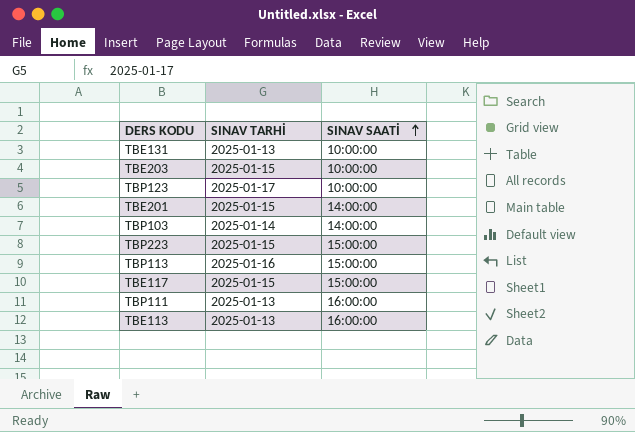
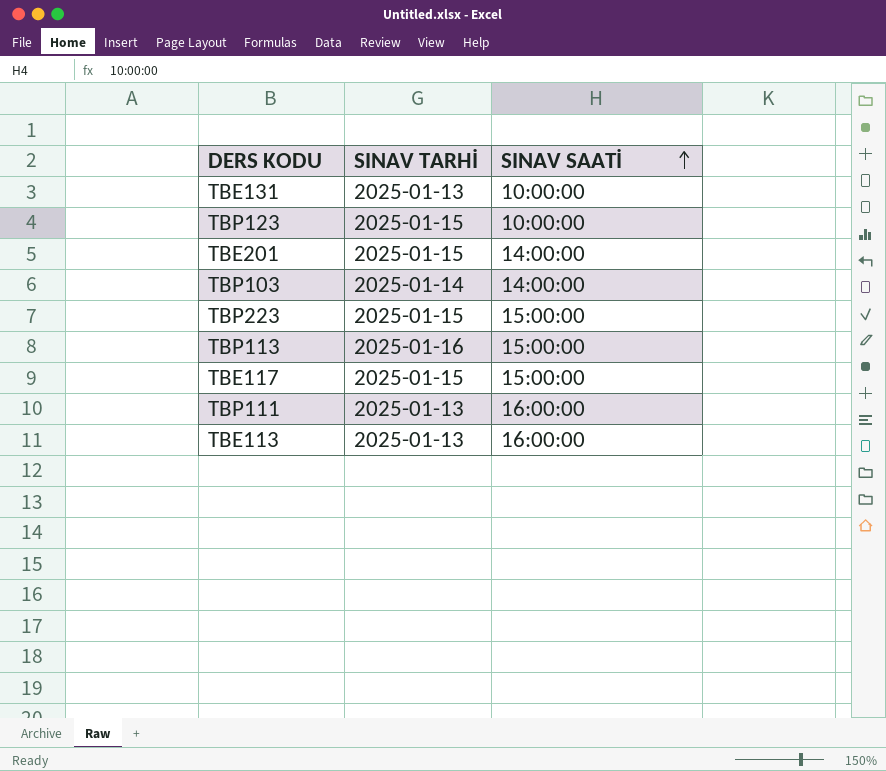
row TBE203: 2025-01-15 | 10:00:00 -> none
TBP123 | SINAV TARHİ: 2025-01-17 -> 2025-01-15

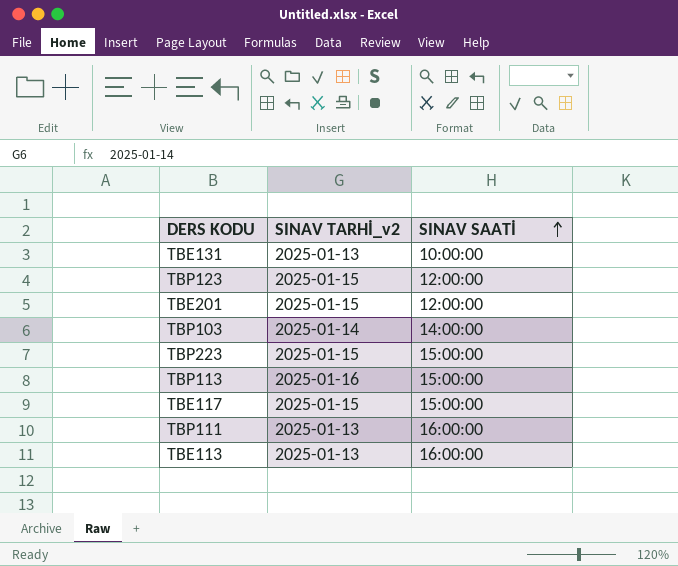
column name: SINAV TARHİ -> SINAV TARHİ_v2
TBP123 | SINAV SAATİ: 10:00:00 -> 12:00:00
TBE201 | SINAV SAATİ: 14:00:00 -> 12:00:00

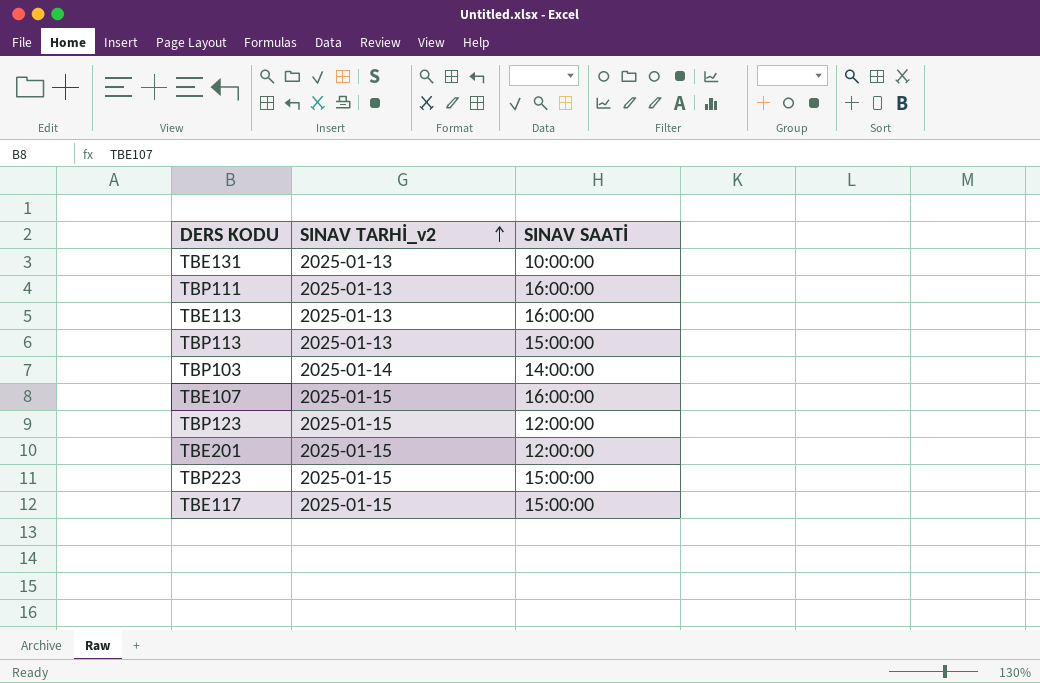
row order: SINAV SAATİ ascending -> SINAV TARHİ_v2 ascending
TBP113 | SINAV TARHİ_v2: 2025-01-16 -> 2025-01-13
row TBE107: none -> 2025-01-15 | 16:00:00

